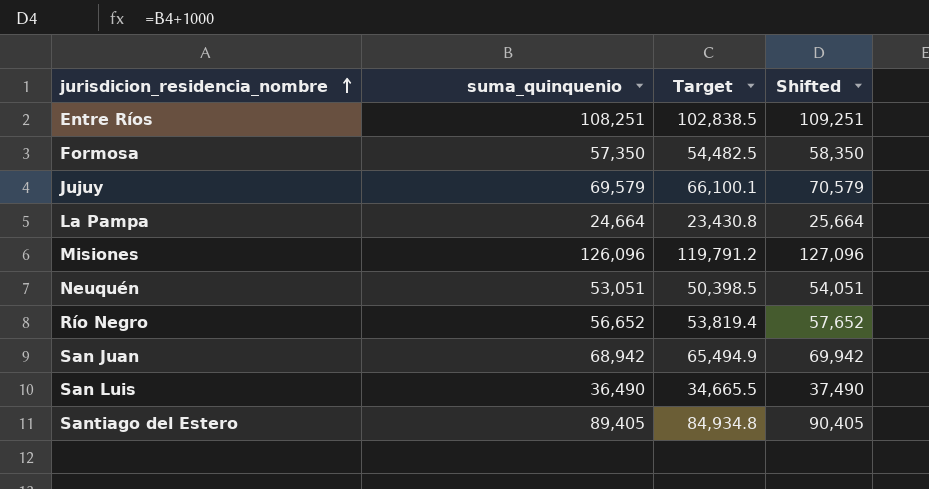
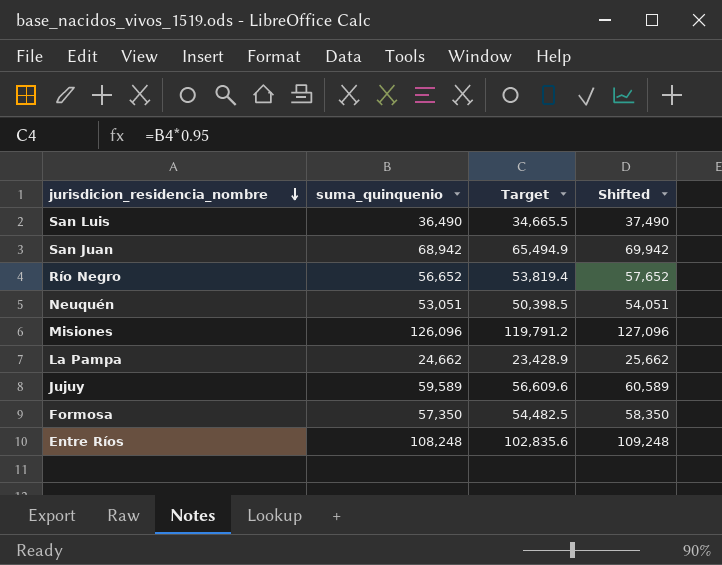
row order: jurisdicion_residencia_nombre ascending -> jurisdicion_residencia_nombre descending
row Santiago del Estero: 89,405 | 84,934.8 | 90,405 -> none
La Pampa | suma_quinquenio: 24,664 -> 24,662
La Pampa | Target: 23,430.8 -> 23,428.9
La Pampa | Shifted: 25,664 -> 25,662
Jujuy | suma_quinquenio: 69,579 -> 59,589
Jujuy | Target: 66,100.1 -> 56,609.6
Jujuy | Shifted: 70,579 -> 60,589
Entre Ríos | suma_quinquenio: 108,251 -> 108,248
Entre Ríos | Target: 102,838.5 -> 102,835.6
Entre Ríos | Shifted: 109,251 -> 109,248

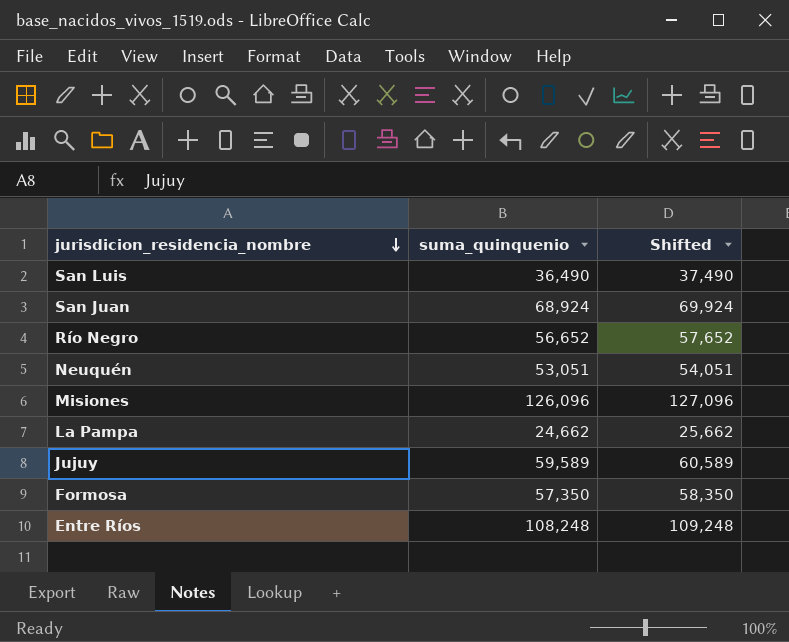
column Target | formula: [suma_quinquenio] * 0.95 -> none
San Juan | suma_quinquenio: 68,942 -> 68,924
San Juan | Shifted: 69,942 -> 69,924

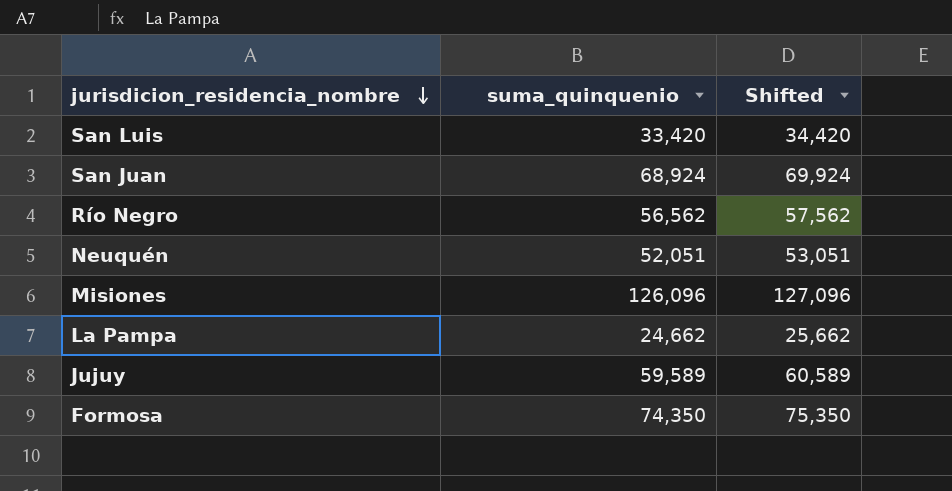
row Entre Ríos: 108,248 | 109,248 -> none
San Luis | suma_quinquenio: 36,490 -> 33,420
San Luis | Shifted: 37,490 -> 34,420
Río Negro | suma_quinquenio: 56,652 -> 56,562
Río Negro | Shifted: 57,652 -> 57,562
Neuquén | suma_quinquenio: 53,051 -> 52,051
Neuquén | Shifted: 54,051 -> 53,051
Formosa | suma_quinquenio: 57,350 -> 74,350
Formosa | Shifted: 58,350 -> 75,350

